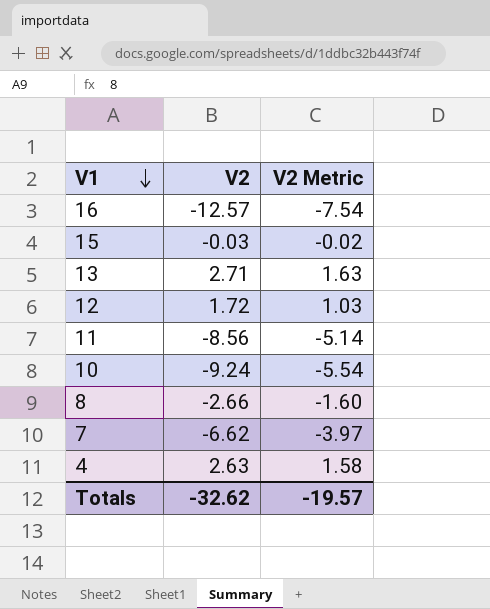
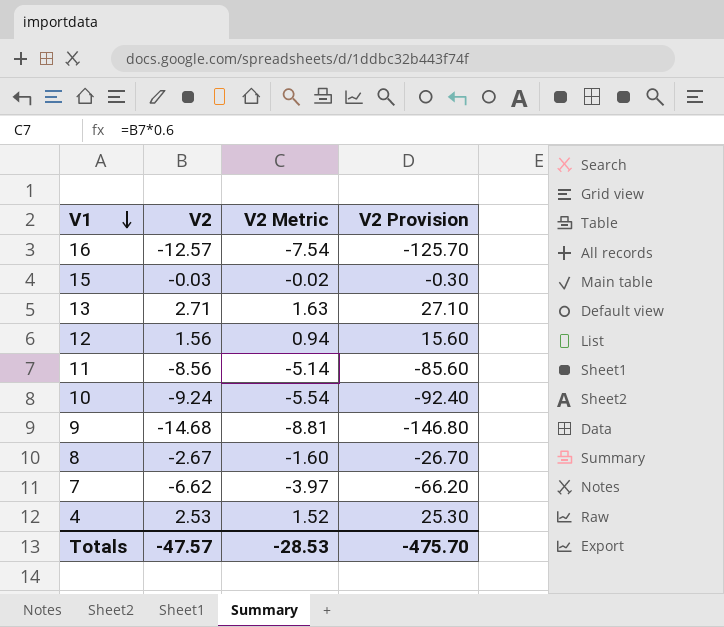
column V2 Provision | formula: none -> [V2] * 10
12 | V2: 1.72 -> 1.56
12 | V2 Metric: 1.03 -> 0.94
row 9: none -> -14.68 | -8.81 | -146.80
8 | V2: -2.66 -> -2.67
4 | V2: 2.63 -> 2.53
4 | V2 Metric: 1.58 -> 1.52
Totals | V2: -32.62 -> -47.57
Totals | V2 Metric: -19.57 -> -28.53

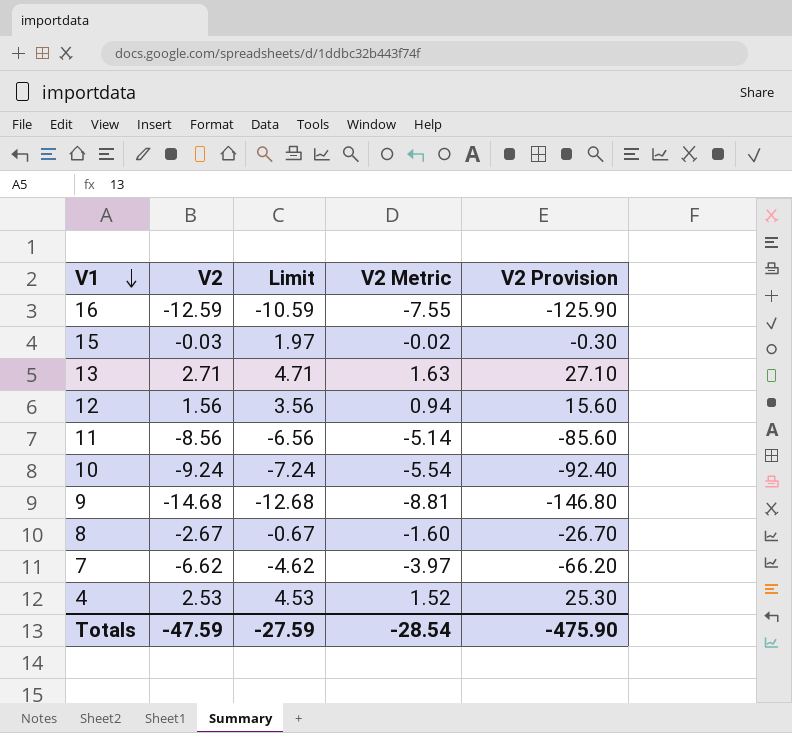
column Limit | formula: none -> [V2] + 2
16 | V2: -12.57 -> -12.59
16 | V2 Metric: -7.54 -> -7.55
16 | V2 Provision: -125.70 -> -125.90
Totals | V2: -47.57 -> -47.59
Totals | V2 Metric: -28.53 -> -28.54
Totals | V2 Provision: -475.70 -> -475.90

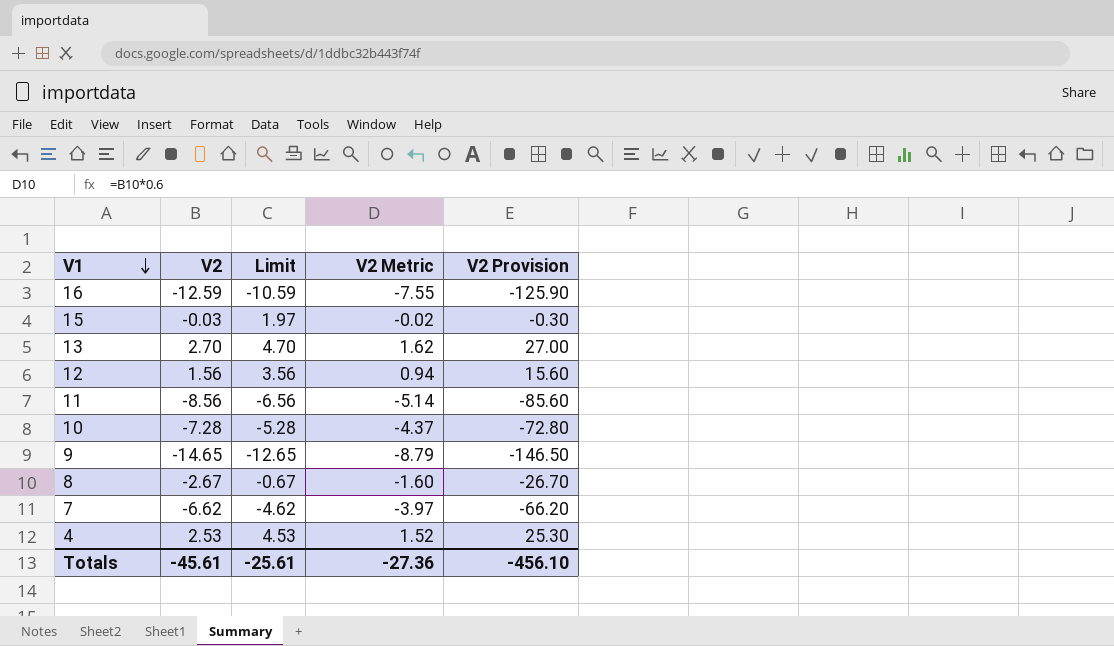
13 | V2: 2.71 -> 2.70
13 | Limit: 4.71 -> 4.70
13 | V2 Metric: 1.63 -> 1.62
13 | V2 Provision: 27.10 -> 27.00
10 | V2: -9.24 -> -7.28
10 | Limit: -7.24 -> -5.28
10 | V2 Metric: -5.54 -> -4.37
10 | V2 Provision: -92.40 -> -72.80
9 | V2: -14.68 -> -14.65
9 | Limit: -12.68 -> -12.65
9 | V2 Metric: -8.81 -> -8.79
9 | V2 Provision: -146.80 -> -146.50
Totals | V2: -47.59 -> -45.61
Totals | Limit: -27.59 -> -25.61
Totals | V2 Metric: -28.54 -> -27.36
Totals | V2 Provision: -475.90 -> -456.10

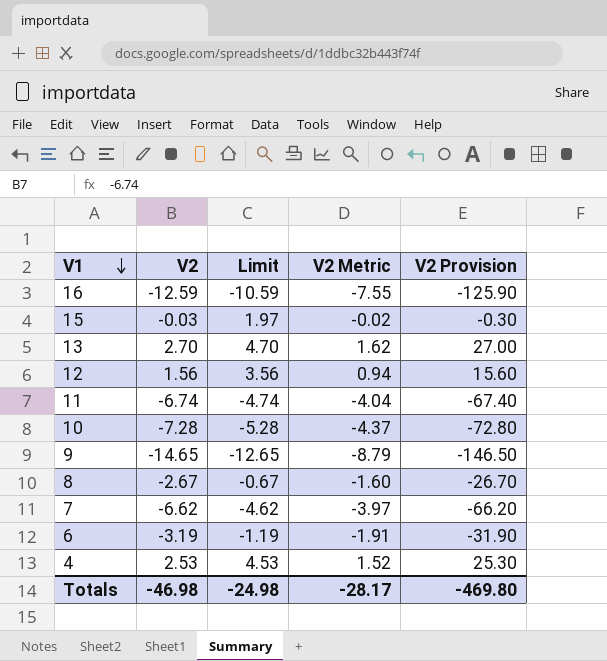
11 | V2: -8.56 -> -6.74
11 | Limit: -6.56 -> -4.74
11 | V2 Metric: -5.14 -> -4.04
11 | V2 Provision: -85.60 -> -67.40
row 6: none -> -3.19 | -1.19 | -1.91 | -31.90
Totals | V2: -45.61 -> -46.98
Totals | Limit: -25.61 -> -24.98
Totals | V2 Metric: -27.36 -> -28.17
Totals | V2 Provision: -456.10 -> -469.80

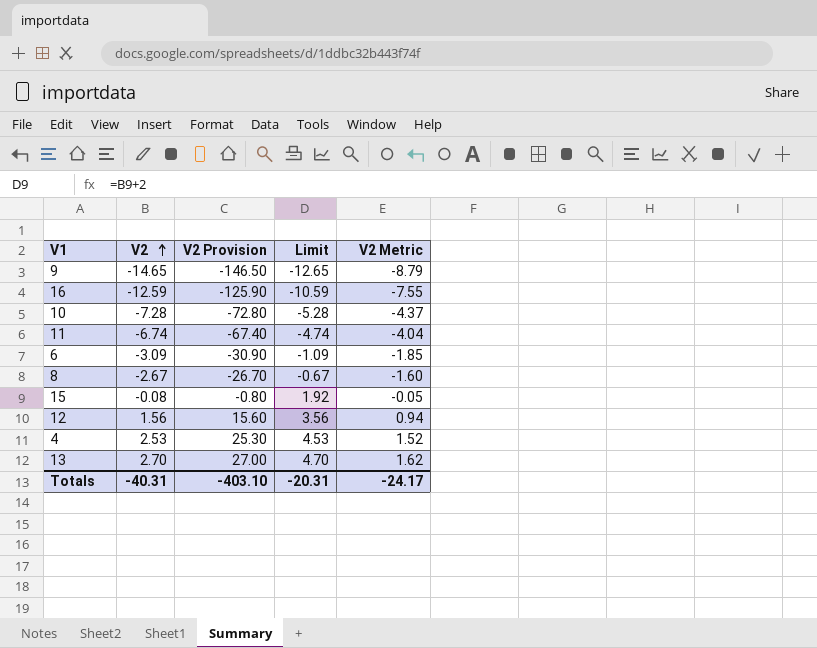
row order: V1 descending -> V2 ascending
column V2 Provision | position: 5 -> 3
row 7: -6.62 | -4.62 | -3.97 | -66.20 -> none
6 | V2: -3.19 -> -3.09
6 | V2 Provision: -31.90 -> -30.90
6 | Limit: -1.19 -> -1.09
6 | V2 Metric: -1.91 -> -1.85
15 | V2: -0.03 -> -0.08
15 | V2 Provision: -0.30 -> -0.80
15 | Limit: 1.97 -> 1.92
15 | V2 Metric: -0.02 -> -0.05
Totals | V2: -46.98 -> -40.31
Totals | V2 Provision: -469.80 -> -403.10
Totals | Limit: -24.98 -> -20.31
Totals | V2 Metric: -28.17 -> -24.17

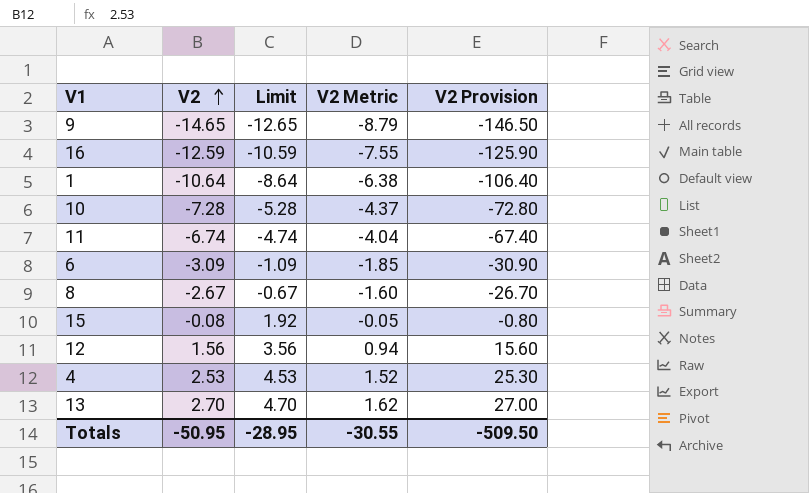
column V2 Provision | position: 3 -> 5
row 1: none -> -10.64 | -8.64 | -6.38 | -106.40
Totals | V2: -40.31 -> -50.95
Totals | Limit: -20.31 -> -28.95
Totals | V2 Metric: -24.17 -> -30.55
Totals | V2 Provision: -403.10 -> -509.50

